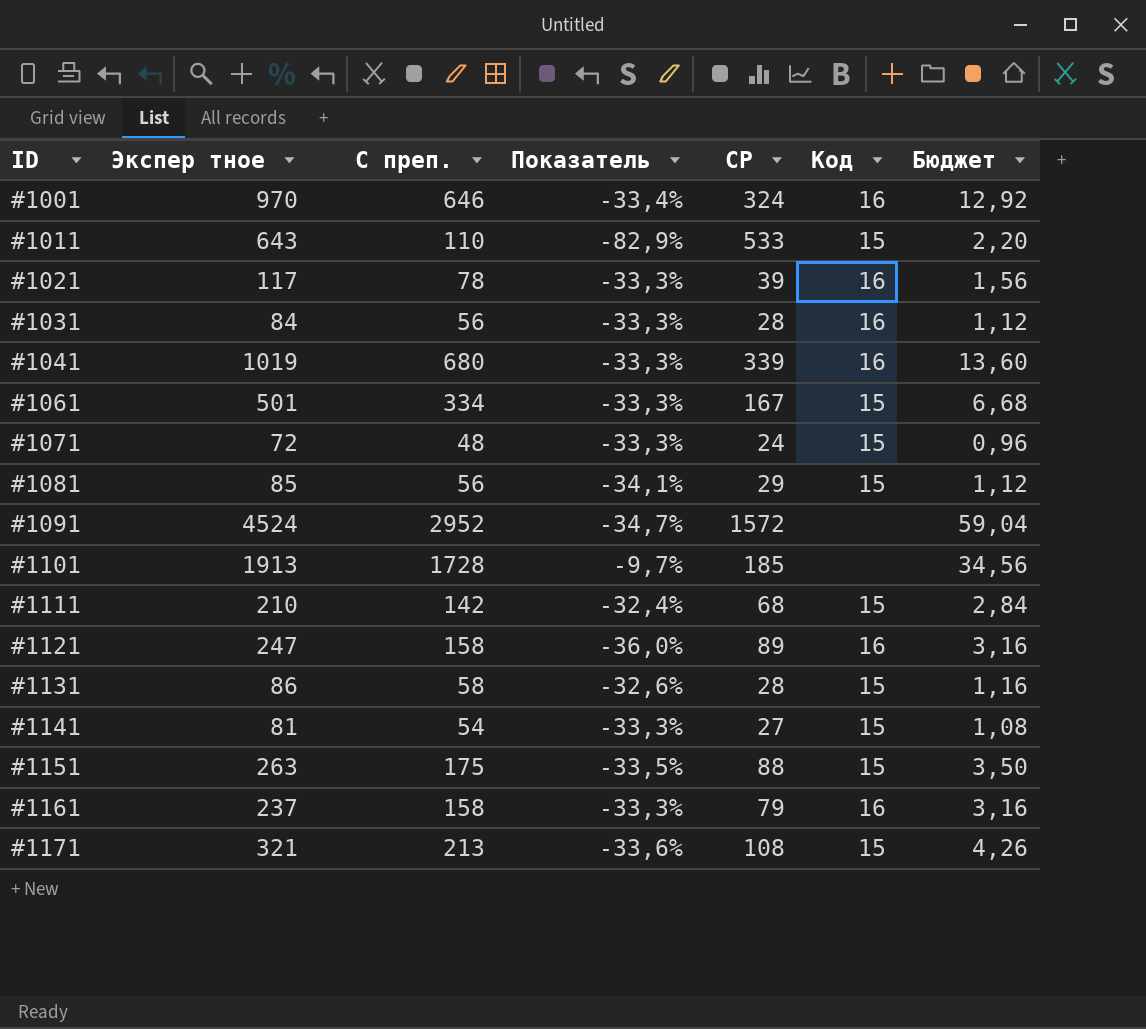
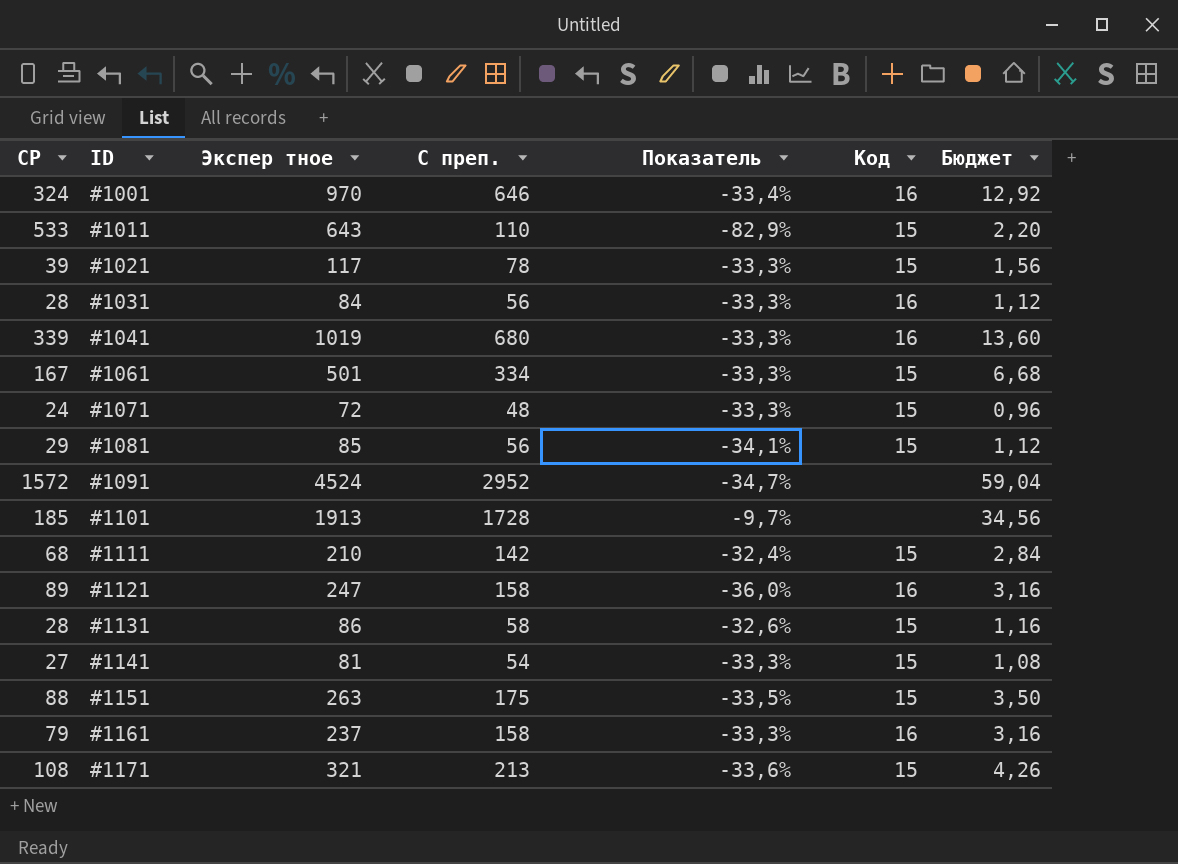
column СР | position: 5 -> 1
#1021 | Код: 16 -> 15

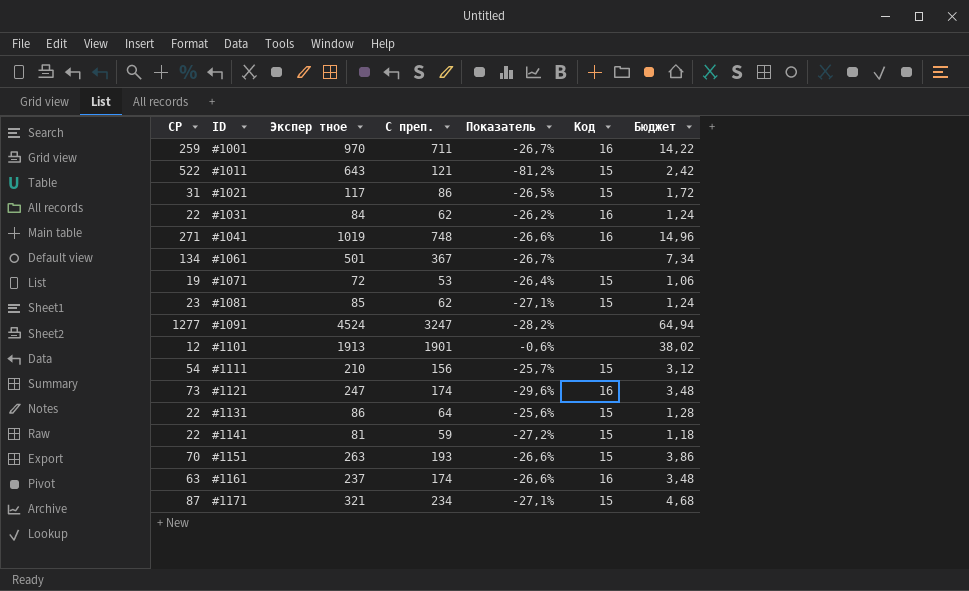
#1001 | СР: 324 -> 259
#1001 | С преп.: 646 -> 711
#1001 | Показатель: -33,4% -> -26,7%
#1001 | Бюджет: 12,92 -> 14,22
#1011 | СР: 533 -> 522
#1011 | С преп.: 110 -> 121
#1011 | Показатель: -82,9% -> -81,2%
#1011 | Бюджет: 2,20 -> 2,42
#1021 | СР: 39 -> 31
#1021 | С преп.: 78 -> 86
#1021 | Показатель: -33,3% -> -26,5%
#1021 | Бюджет: 1,56 -> 1,72
#1031 | СР: 28 -> 22
#1031 | С преп.: 56 -> 62
#1031 | Показатель: -33,3% -> -26,2%
#1031 | Бюджет: 1,12 -> 1,24
#1041 | СР: 339 -> 271
#1041 | С преп.: 680 -> 748
#1041 | Показатель: -33,3% -> -26,6%
#1041 | Бюджет: 13,60 -> 14,96
#1061 | СР: 167 -> 134
#1061 | С преп.: 334 -> 367
#1061 | Показатель: -33,3% -> -26,7%
#1061 | Код: 15 -> none
#1061 | Бюджет: 6,68 -> 7,34
#1071 | СР: 24 -> 19
#1071 | С преп.: 48 -> 53
#1071 | Показатель: -33,3% -> -26,4%
#1071 | Бюджет: 0,96 -> 1,06
#1081 | СР: 29 -> 23
#1081 | С преп.: 56 -> 62
#1081 | Показатель: -34,1% -> -27,1%
#1081 | Бюджет: 1,12 -> 1,24
#1091 | СР: 1572 -> 1277
#1091 | С преп.: 2952 -> 3247
#1091 | Показатель: -34,7% -> -28,2%
#1091 | Бюджет: 59,04 -> 64,94
#1101 | СР: 185 -> 12
#1101 | С преп.: 1728 -> 1901
#1101 | Показатель: -9,7% -> -0,6%
#1101 | Бюджет: 34,56 -> 38,02
#1111 | СР: 68 -> 54
#1111 | С преп.: 142 -> 156
#1111 | Показатель: -32,4% -> -25,7%
#1111 | Бюджет: 2,84 -> 3,12
#1121 | СР: 89 -> 73
#1121 | С преп.: 158 -> 174
#1121 | Показатель: -36,0% -> -29,6%
#1121 | Бюджет: 3,16 -> 3,48
#1131 | СР: 28 -> 22
#1131 | С преп.: 58 -> 64
#1131 | Показатель: -32,6% -> -25,6%
#1131 | Бюджет: 1,16 -> 1,28
#1141 | СР: 27 -> 22
#1141 | С преп.: 54 -> 59
#1141 | Показатель: -33,3% -> -27,2%
#1141 | Бюджет: 1,08 -> 1,18
#1151 | СР: 88 -> 70
#1151 | С преп.: 175 -> 193
#1151 | Показатель: -33,5% -> -26,6%
#1151 | Бюджет: 3,50 -> 3,86
#1161 | СР: 79 -> 63
#1161 | С преп.: 158 -> 174
#1161 | Показатель: -33,3% -> -26,6%
#1161 | Бюджет: 3,16 -> 3,48
#1171 | СР: 108 -> 87
#1171 | С преп.: 213 -> 234
#1171 | Показатель: -33,6% -> -27,1%
#1171 | Бюджет: 4,26 -> 4,68

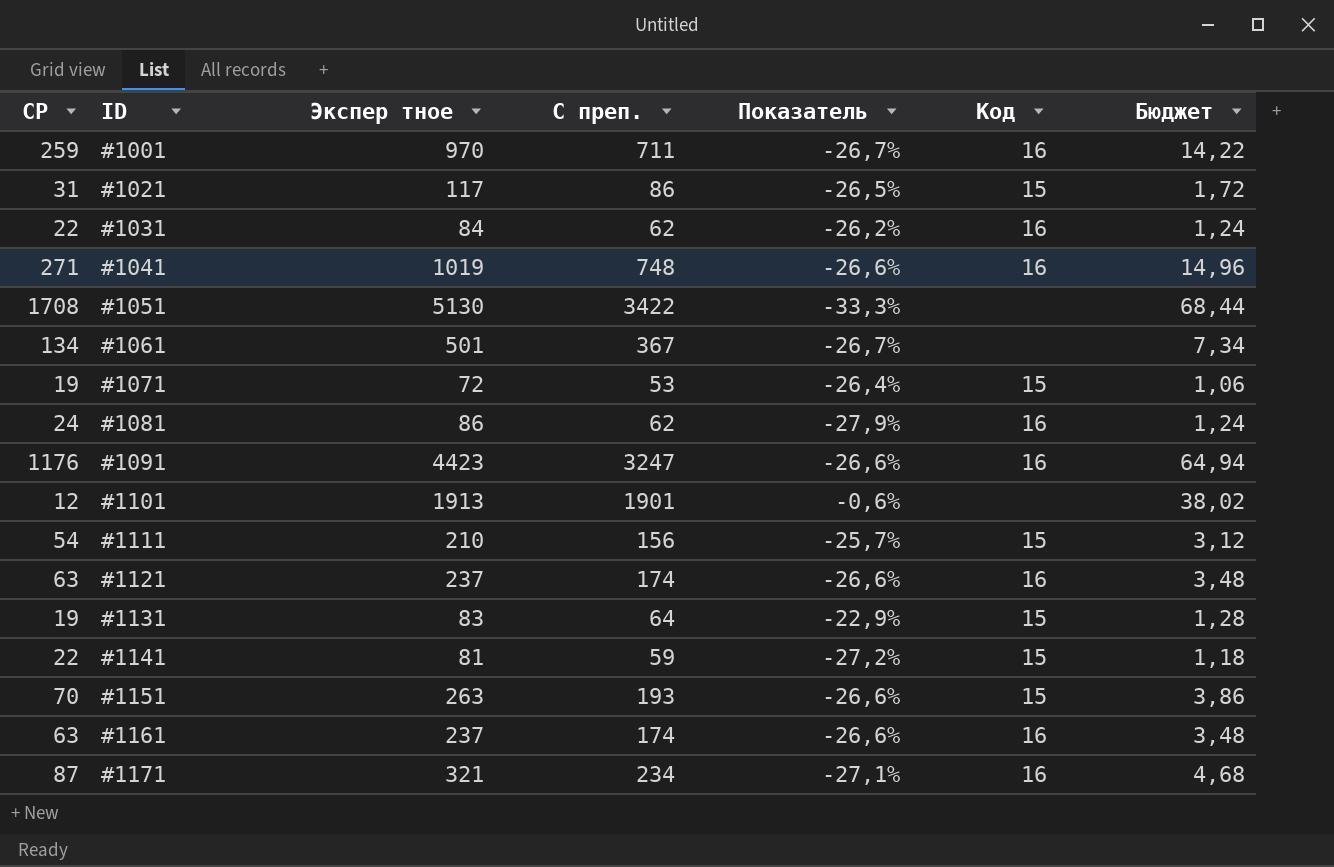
row #1011: 522 | 643 | 121 | -81,2% | 15 | 2,42 -> none
row #1051: none -> 1708 | 5130 | 3422 | -33,3% | none | 68,44
#1081 | СР: 23 -> 24
#1081 | Экспер тное: 85 -> 86
#1081 | Показатель: -27,1% -> -27,9%
#1081 | Код: 15 -> 16
#1091 | СР: 1277 -> 1176
#1091 | Экспер тное: 4524 -> 4423
#1091 | Показатель: -28,2% -> -26,6%
#1091 | Код: none -> 16
#1121 | СР: 73 -> 63
#1121 | Экспер тное: 247 -> 237
#1121 | Показатель: -29,6% -> -26,6%
#1131 | СР: 22 -> 19
#1131 | Экспер тное: 86 -> 83
#1131 | Показатель: -25,6% -> -22,9%
#1171 | Код: 15 -> 16

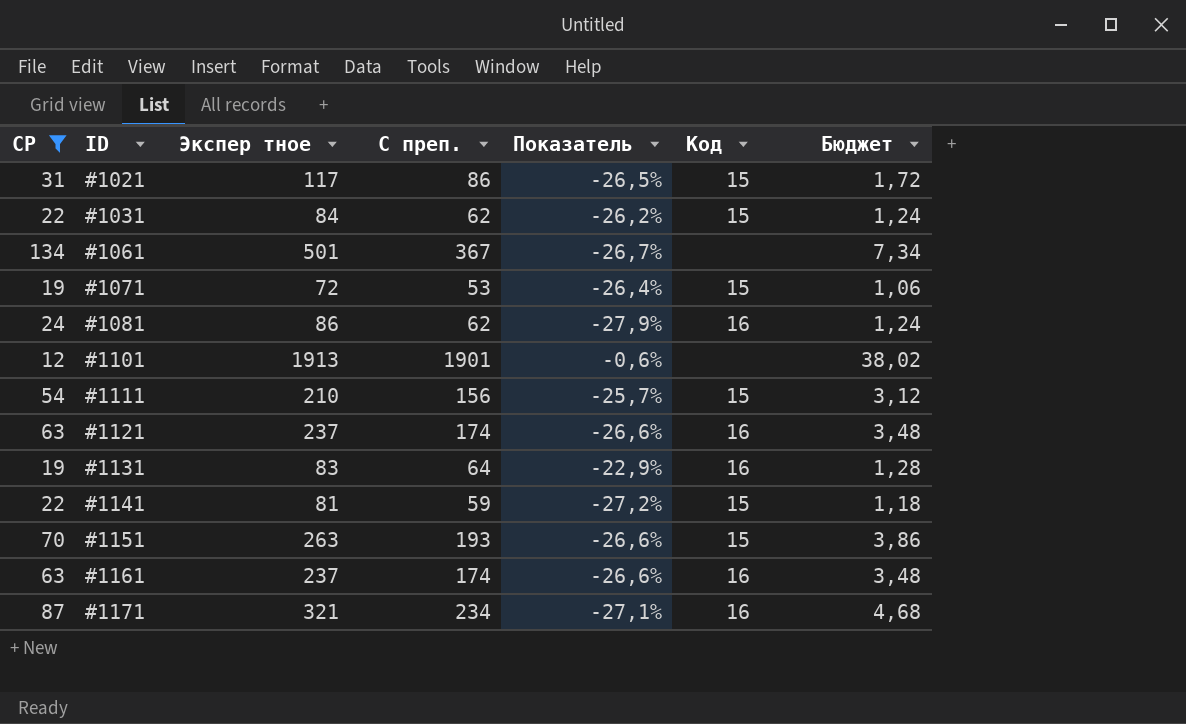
filter: none -> СР <= 134
#1031 | Код: 16 -> 15
#1131 | Код: 15 -> 16

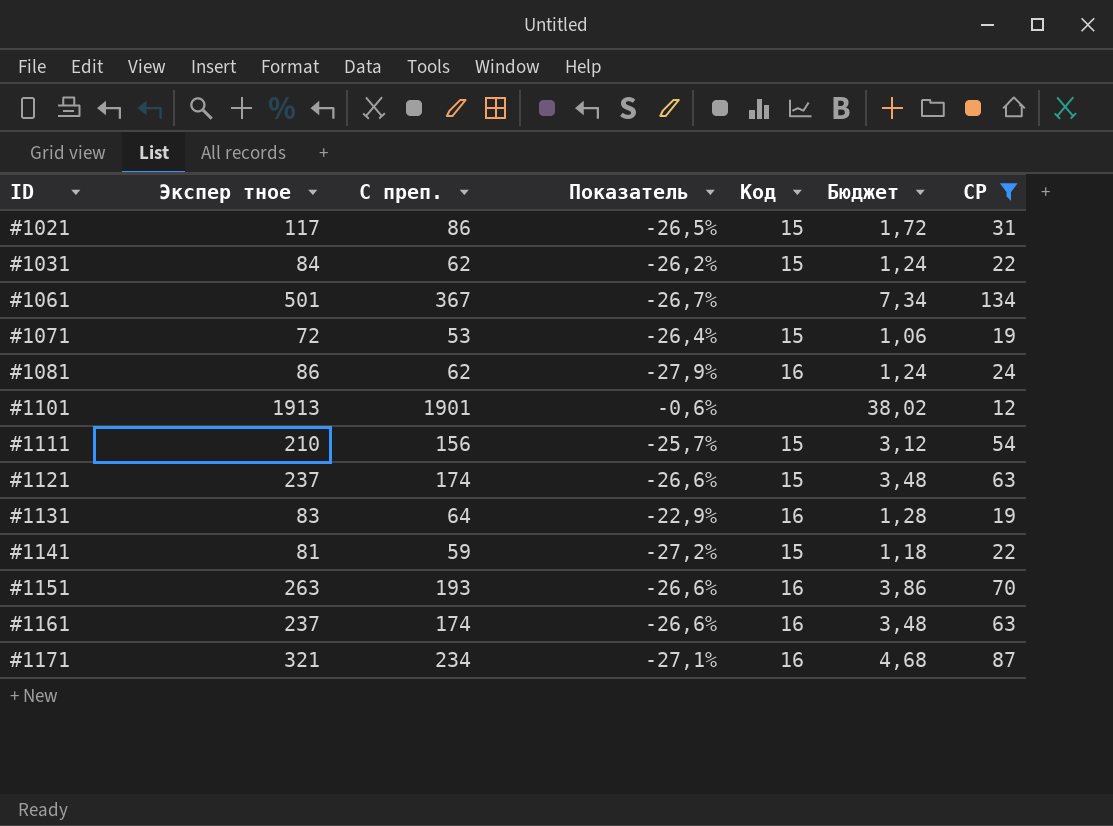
column СР | position: 1 -> 7
#1121 | Код: 16 -> 15
#1151 | Код: 15 -> 16

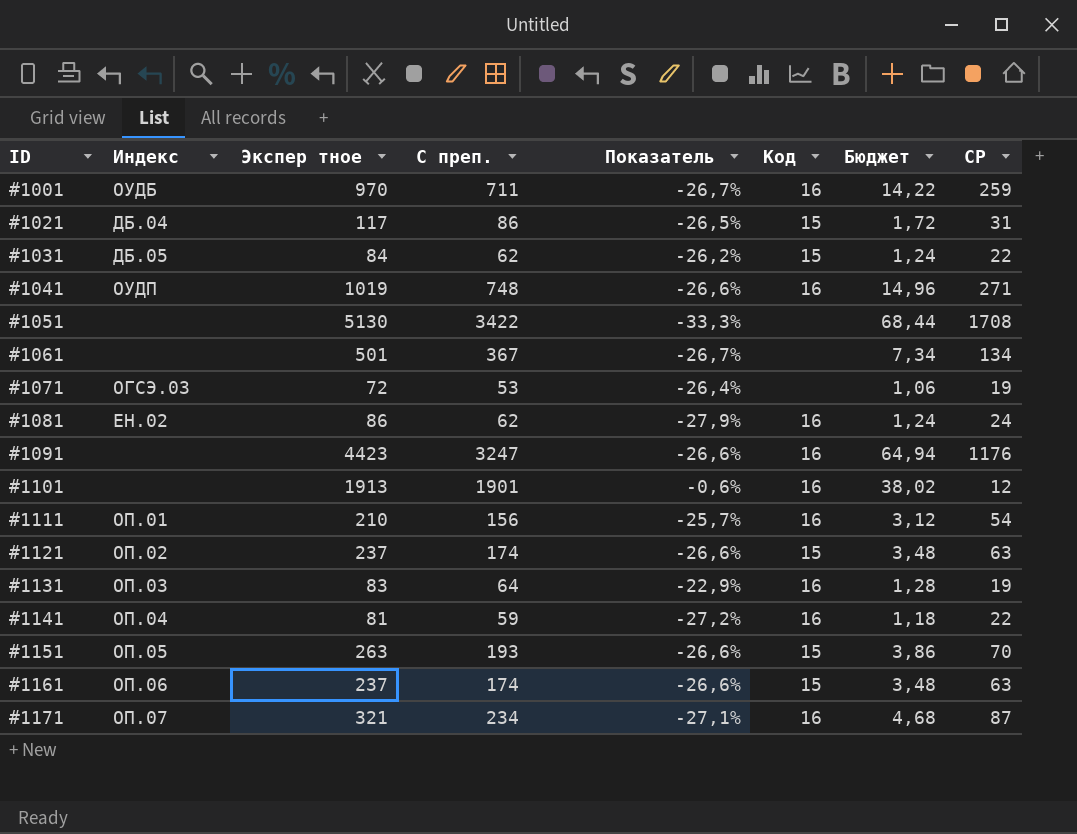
filter: СР <= 134 -> none
column Индекс | position: none -> 2
#1071 | Код: 15 -> none
#1101 | Код: none -> 16
#1111 | Код: 15 -> 16
#1141 | Код: 15 -> 16
#1151 | Код: 16 -> 15
#1161 | Код: 16 -> 15

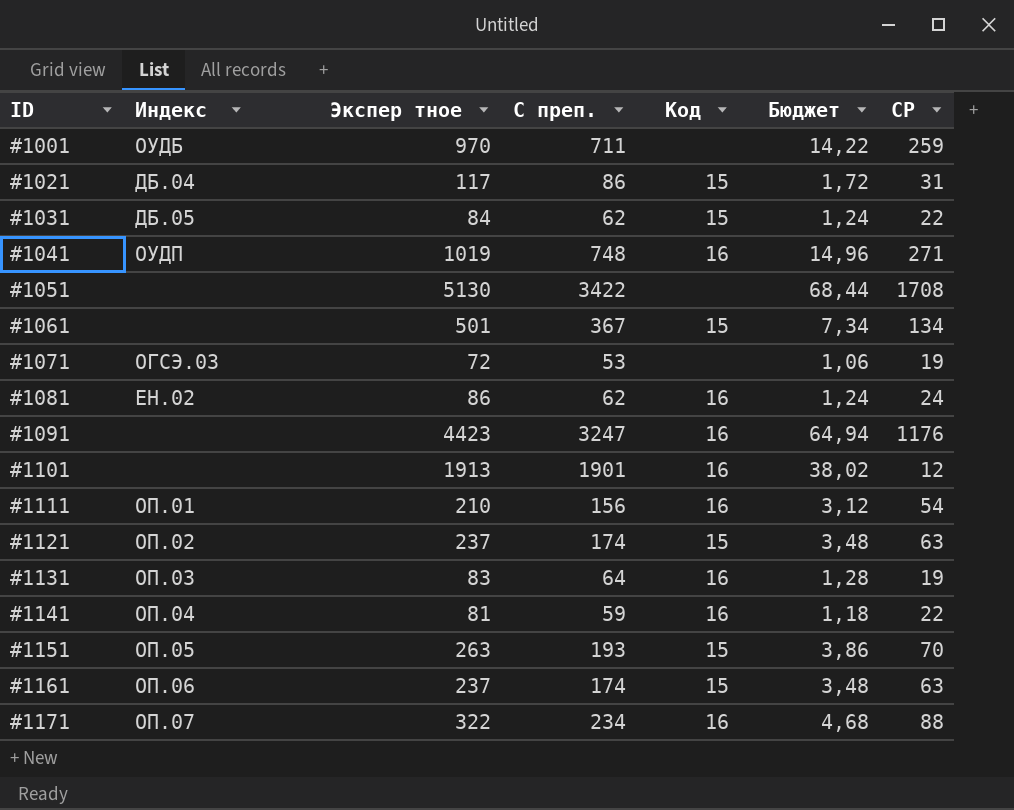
column Показатель | formula: ([С преп.] - [Экспер тное]) / [Экспер тное] -> none
#1001 | Код: 16 -> none
#1061 | Код: none -> 15
#1171 | Экспер тное: 321 -> 322
#1171 | СР: 87 -> 88

